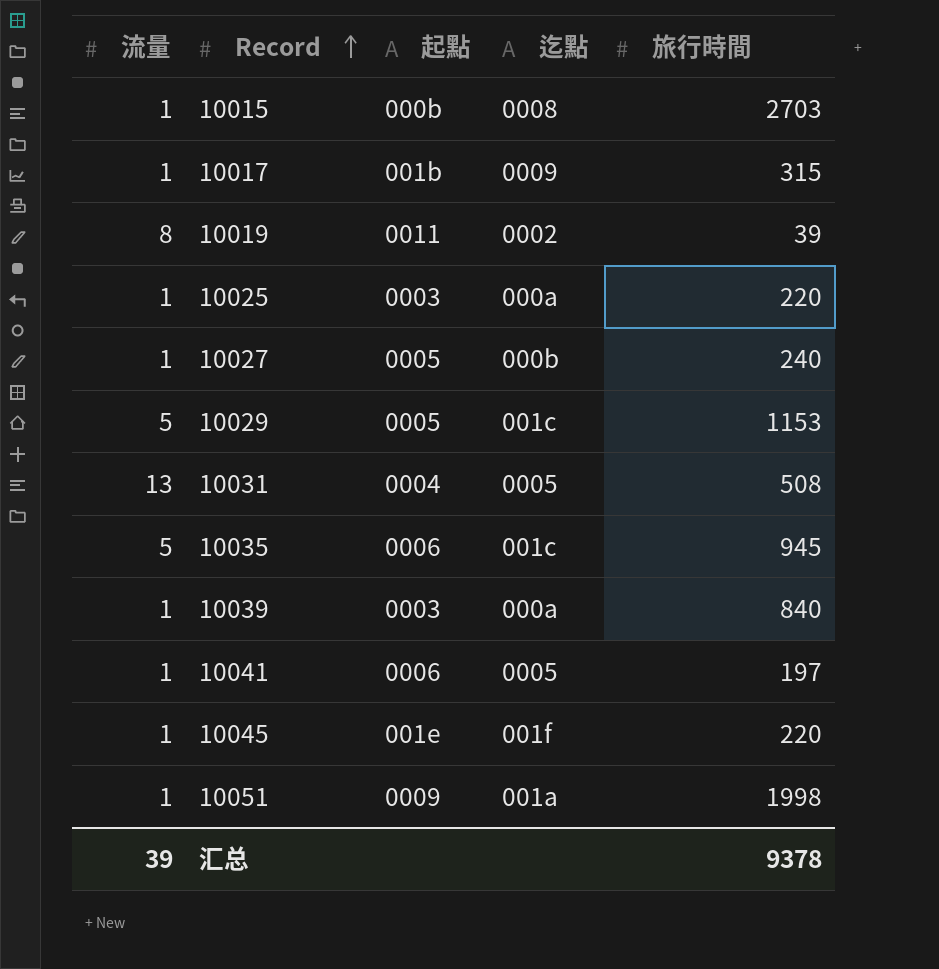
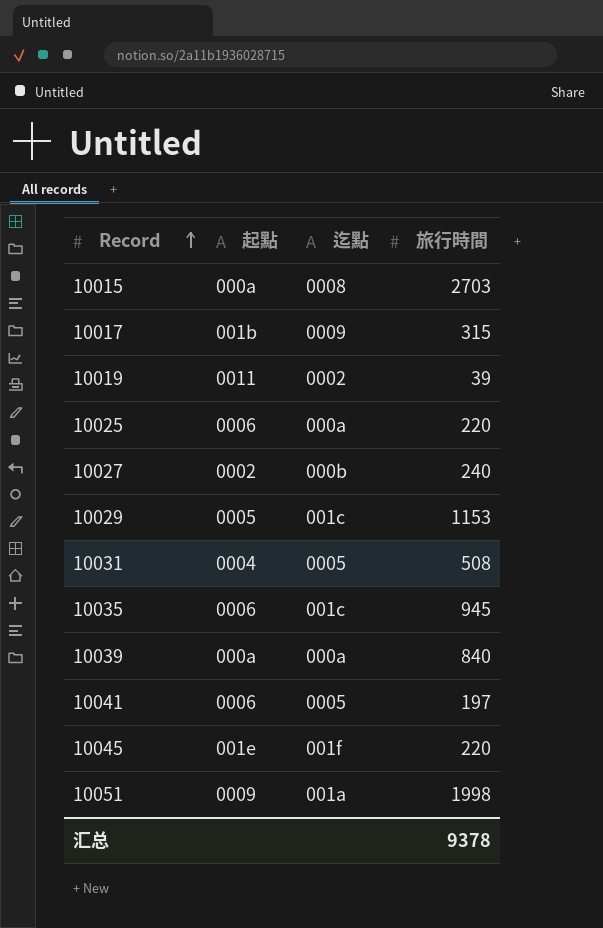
column 流量 | position: 1 -> none
10015 | 起點: 000b -> 000a
10025 | 起點: 0003 -> 0006
10027 | 起點: 0005 -> 0002
10039 | 起點: 0003 -> 000a

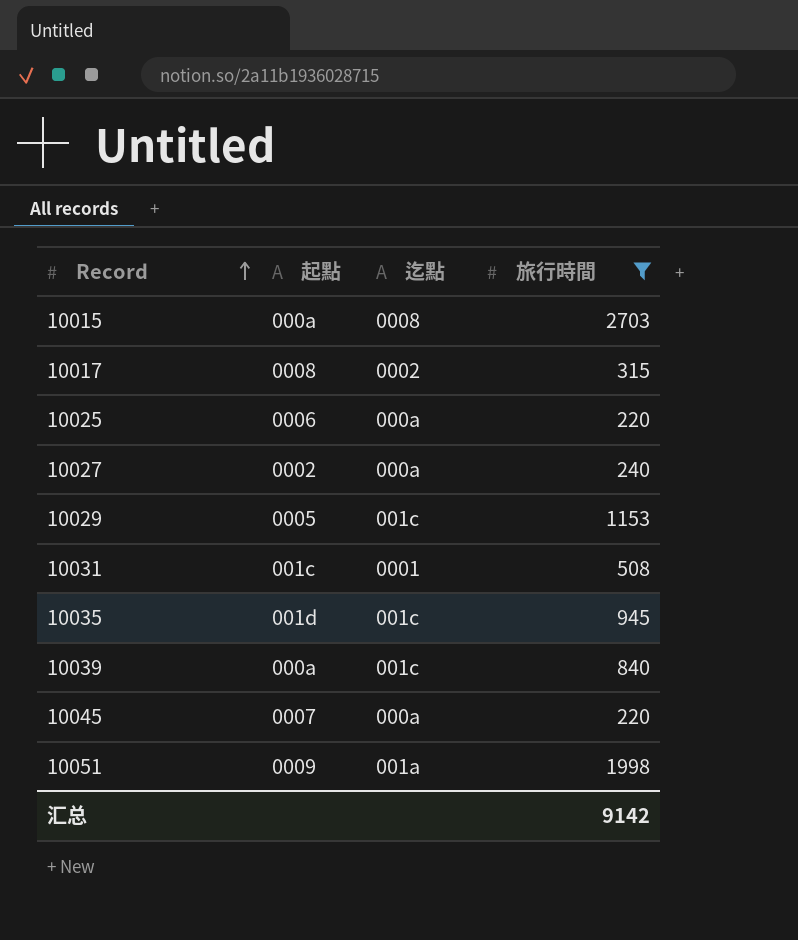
filter: none -> 旅行時間 >= 220
10017 | 起點: 001b -> 0008
10017 | 迄點: 0009 -> 0002
10027 | 迄點: 000b -> 000a
10031 | 起點: 0004 -> 001c
10031 | 迄點: 0005 -> 0001
10035 | 起點: 0006 -> 001d
10039 | 迄點: 000a -> 001c
10045 | 起點: 001e -> 0007
10045 | 迄點: 001f -> 000a
汇总 | 旅行時間: 9378 -> 9142

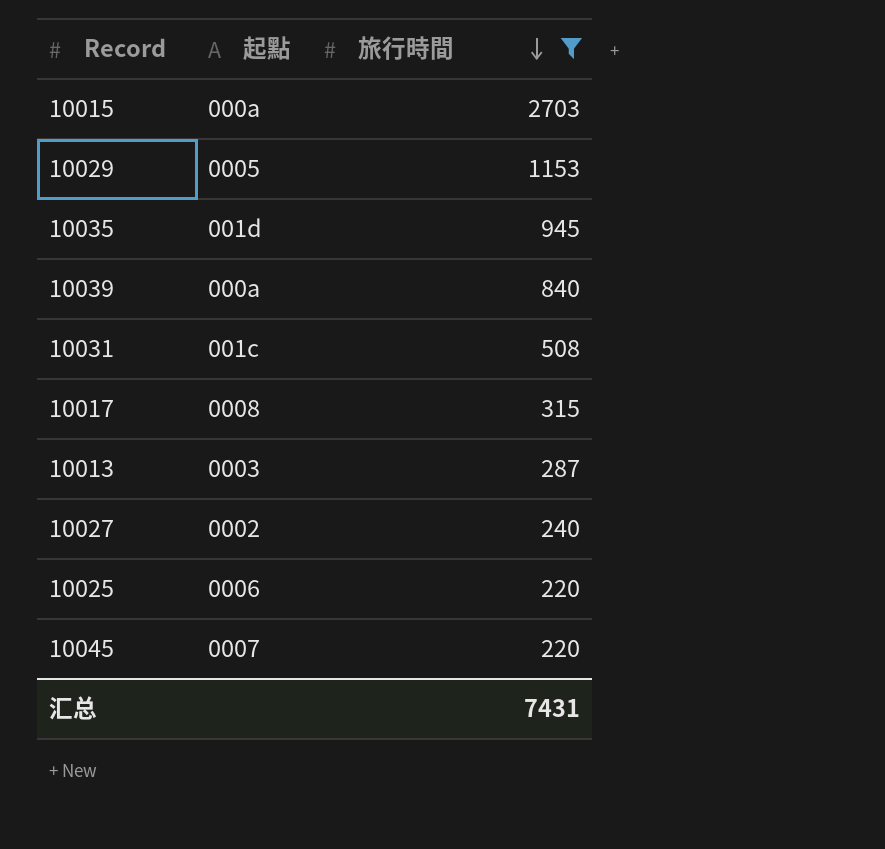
row order: Record ascending -> 旅行時間 descending
column 迄點 | position: 3 -> none
row 10051: 0009 | 001a | 1998 -> none
row 10013: none -> 0003 | 287
汇总 | 旅行時間: 9142 -> 7431

